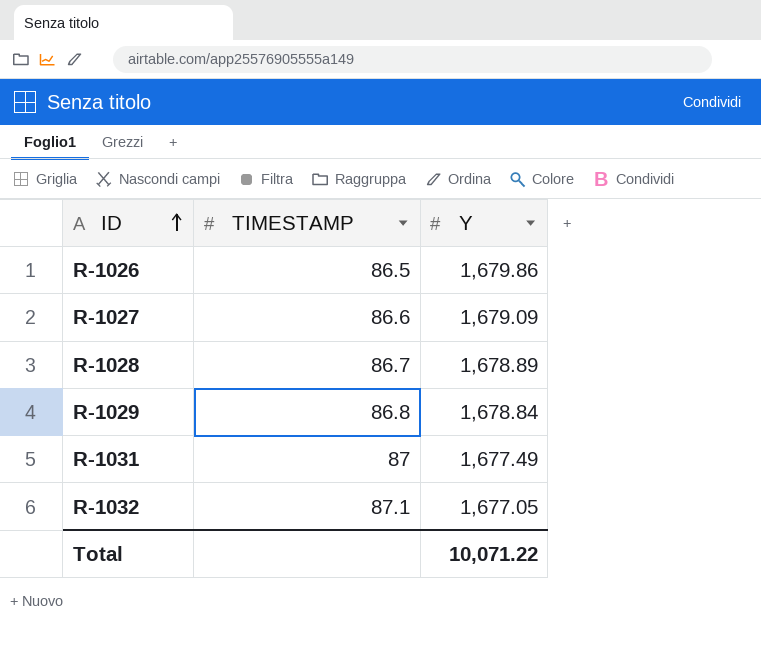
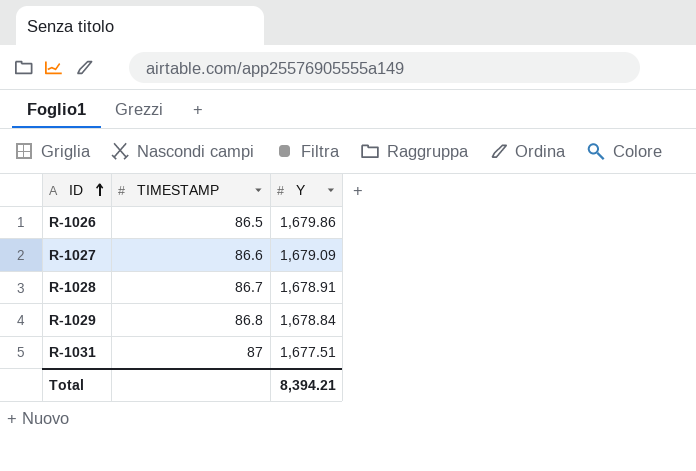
row R-1032: 87.1 | 1,677.05 -> none
R-1028 | Y: 1,678.89 -> 1,678.91
R-1031 | Y: 1,677.49 -> 1,677.51
Total | Y: 10,071.22 -> 8,394.21

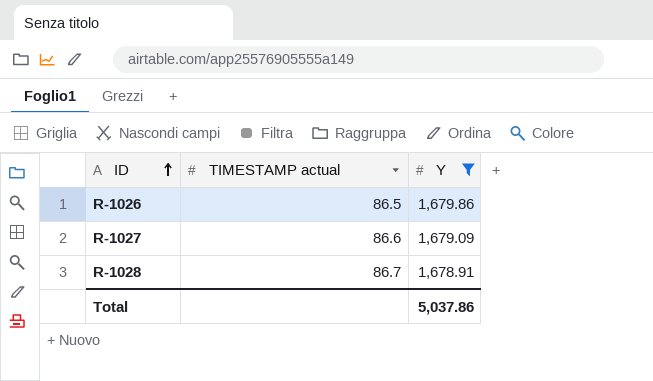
filter: none -> Y >= 1,678.91
column name: TIMESTAMP -> TIMESTAMP actual
Total | Y: 8,394.21 -> 5,037.86

